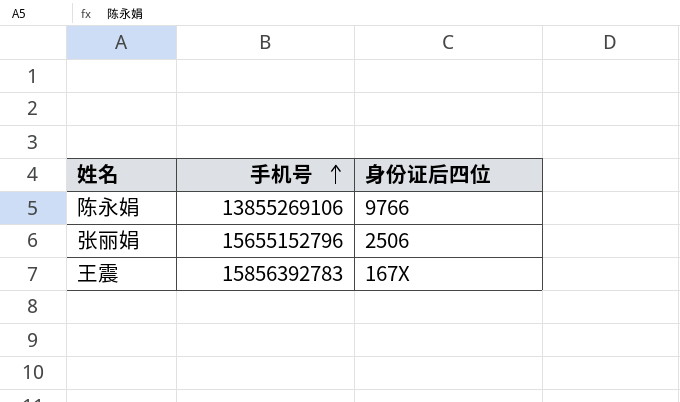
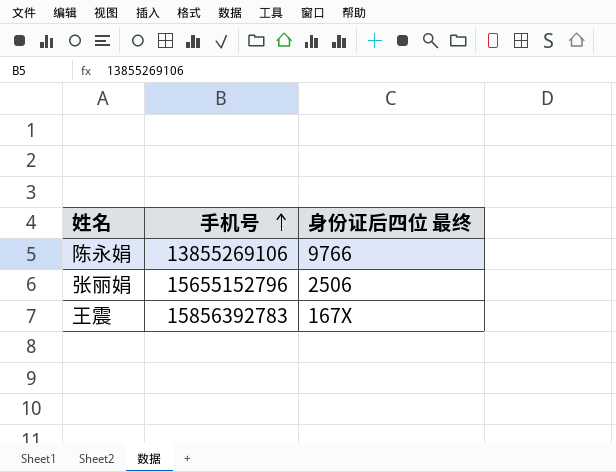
column name: 身份证后四位 -> 身份证后四位 最终

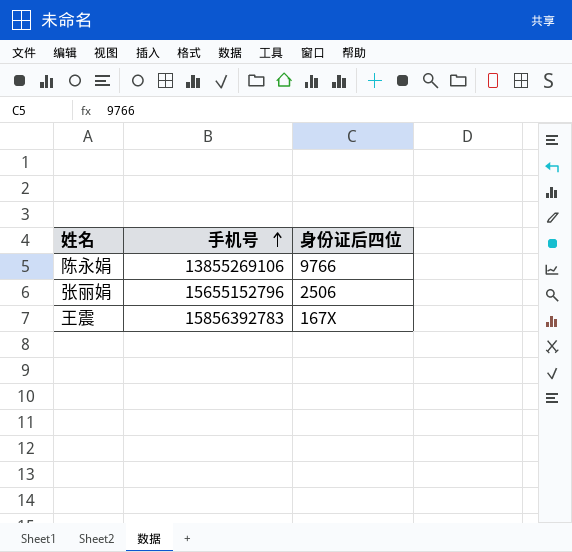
column name: 身份证后四位 最终 -> 身份证后四位

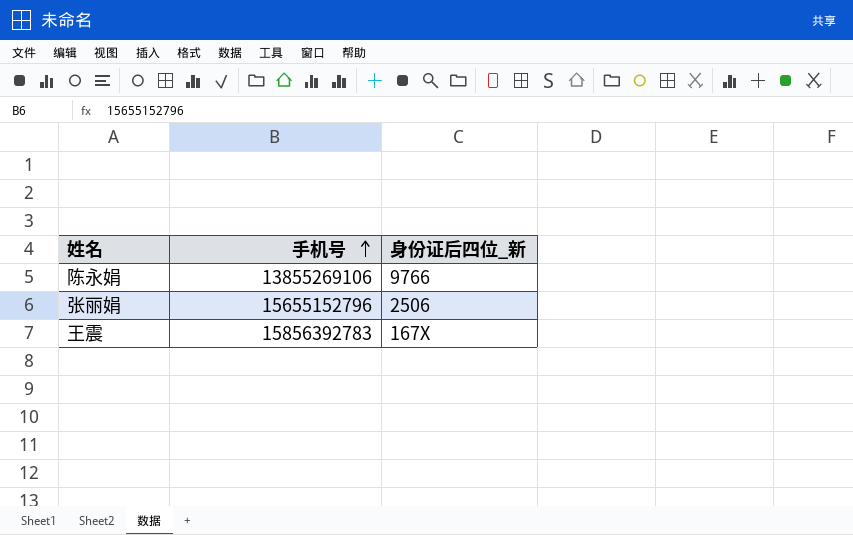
column name: 身份证后四位 -> 身份证后四位_新

